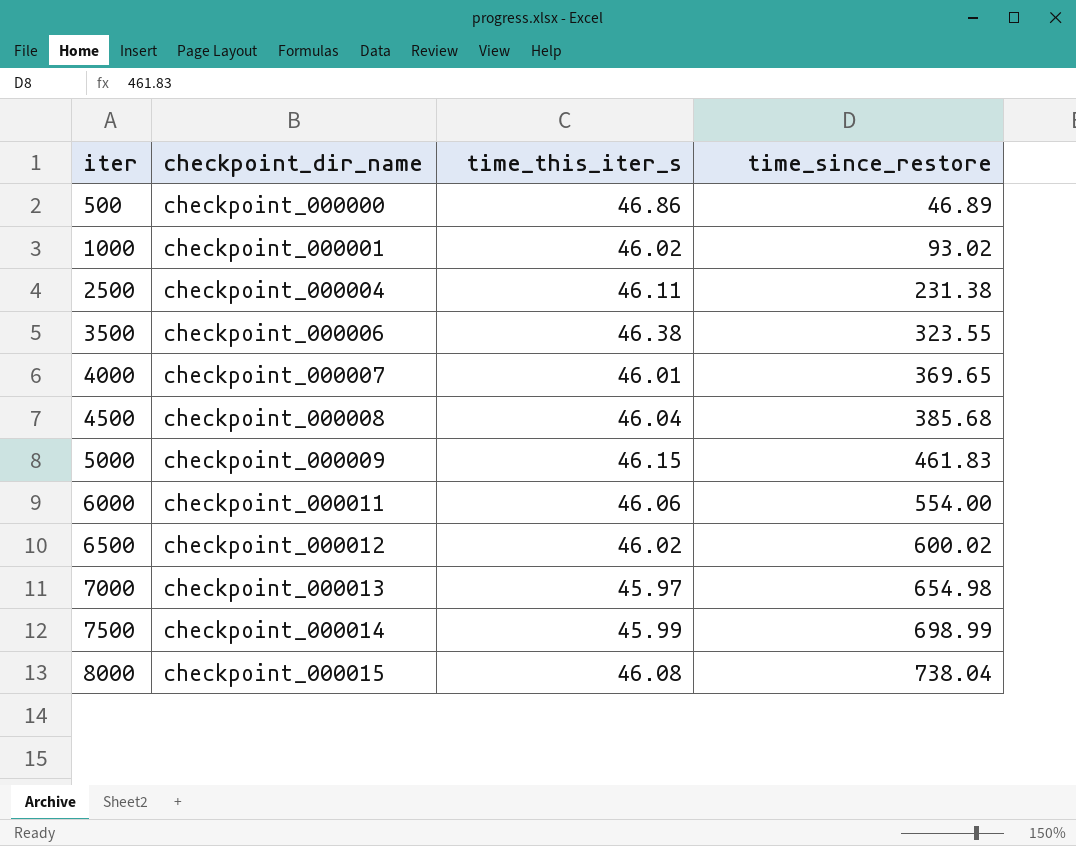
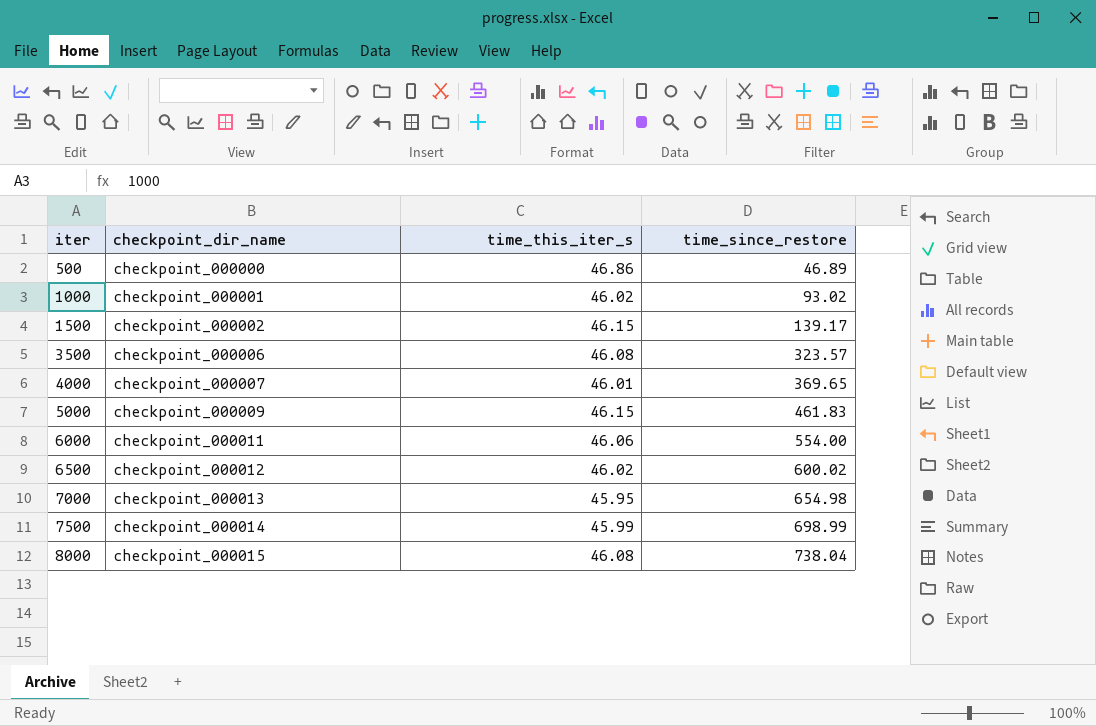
row 2500: checkpoint_000004 | 46.11 | 231.38 -> none
row 4500: checkpoint_000008 | 46.04 | 385.68 -> none
row 1500: none -> checkpoint_000002 | 46.15 | 139.17
3500 | time_this_iter_s: 46.38 -> 46.08
3500 | time_since_restore: 323.55 -> 323.57
7000 | time_this_iter_s: 45.97 -> 45.95

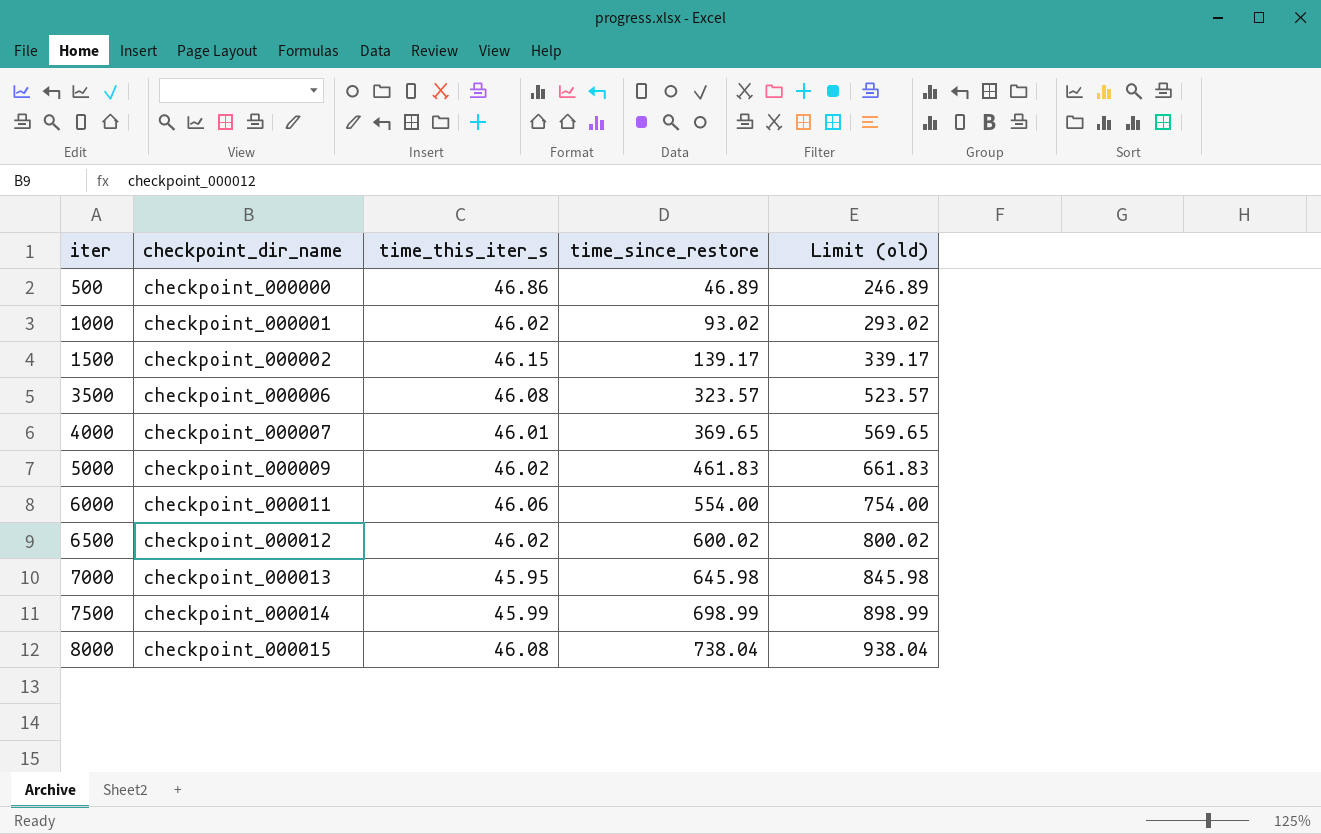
column Limit (old) | formula: none -> [time_since_restore] + 200
5000 | time_this_iter_s: 46.15 -> 46.02
7000 | time_since_restore: 654.98 -> 645.98

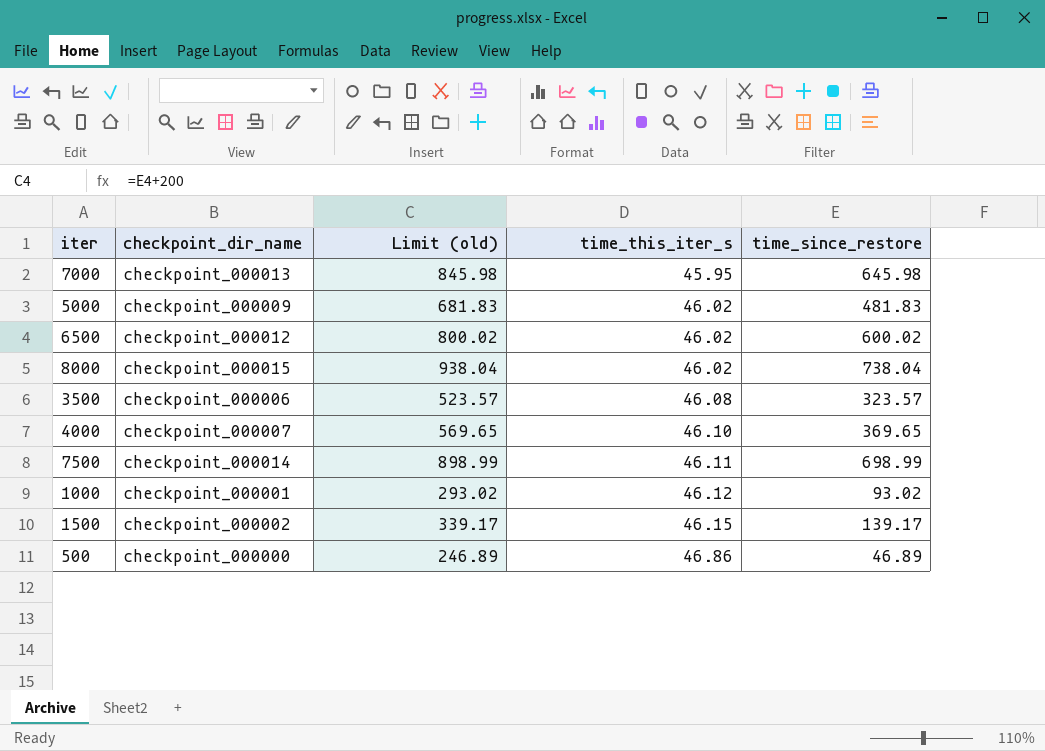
row order: iter ascending -> time_this_iter_s ascending
column Limit (old) | position: 5 -> 3
row 6000: checkpoint_000011 | 46.06 | 554.00 | 754.00 -> none
5000 | Limit (old): 661.83 -> 681.83
5000 | time_since_restore: 461.83 -> 481.83
8000 | time_this_iter_s: 46.08 -> 46.02
4000 | time_this_iter_s: 46.01 -> 46.10
7500 | time_this_iter_s: 45.99 -> 46.11
1000 | time_this_iter_s: 46.02 -> 46.12

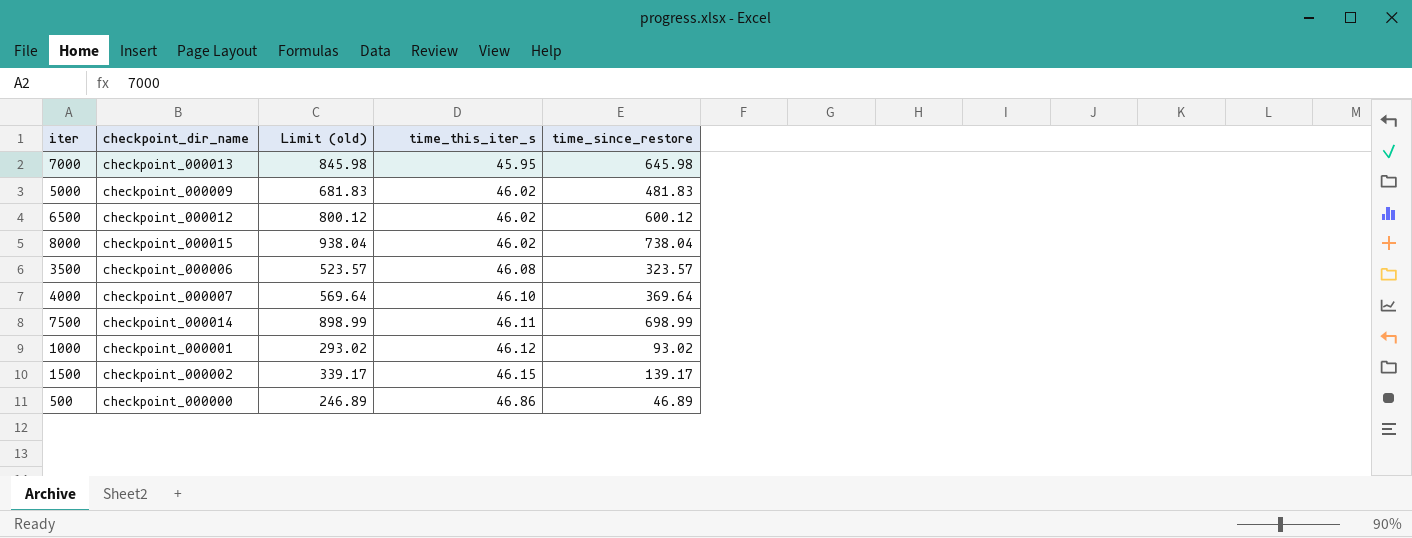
6500 | Limit (old): 800.02 -> 800.12
6500 | time_since_restore: 600.02 -> 600.12
4000 | Limit (old): 569.65 -> 569.64
4000 | time_since_restore: 369.65 -> 369.64

